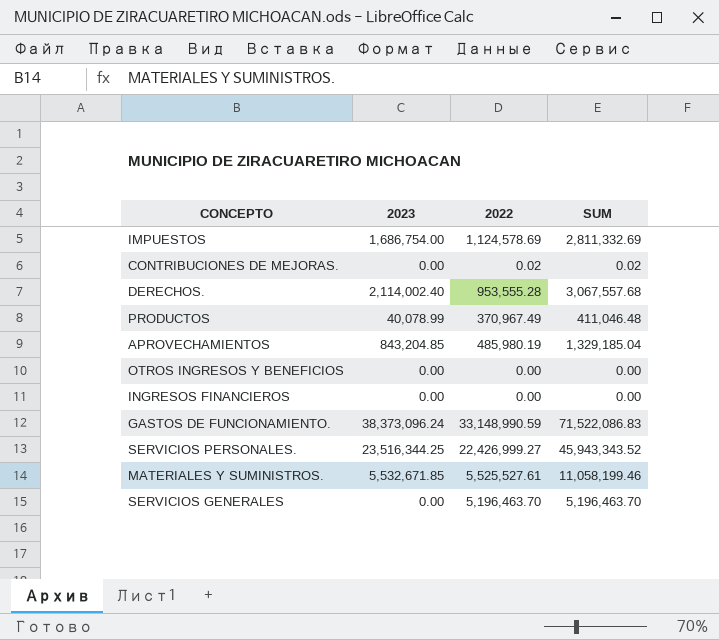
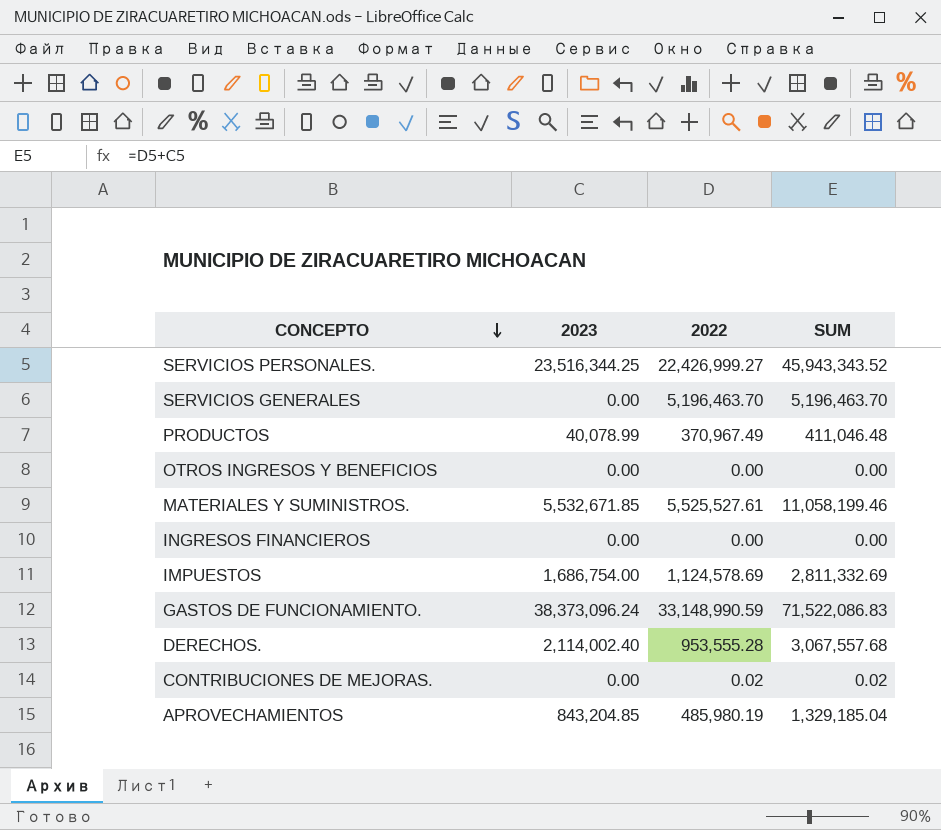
row order: none -> CONCEPTO descending

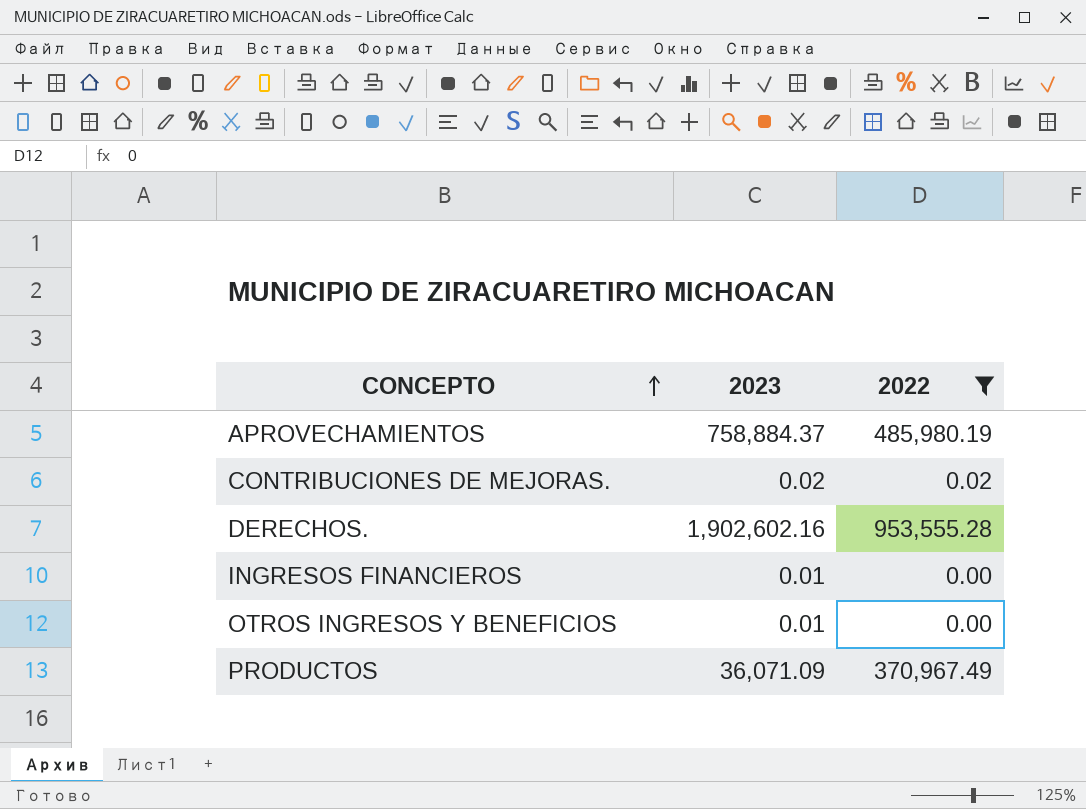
filter: none -> 2022 <= 953,555.28
row order: CONCEPTO descending -> CONCEPTO ascending
column SUM | formula: [2023] + [2022] -> none
APROVECHAMIENTOS | 2023: 843,204.85 -> 758,884.37
CONTRIBUCIONES DE MEJORAS. | 2023: 0.00 -> 0.02
DERECHOS. | 2023: 2,114,002.40 -> 1,902,602.16
INGRESOS FINANCIEROS | 2023: 0.00 -> 0.01
OTROS INGRESOS Y BENEFICIOS | 2023: 0.00 -> 0.01
PRODUCTOS | 2023: 40,078.99 -> 36,071.09

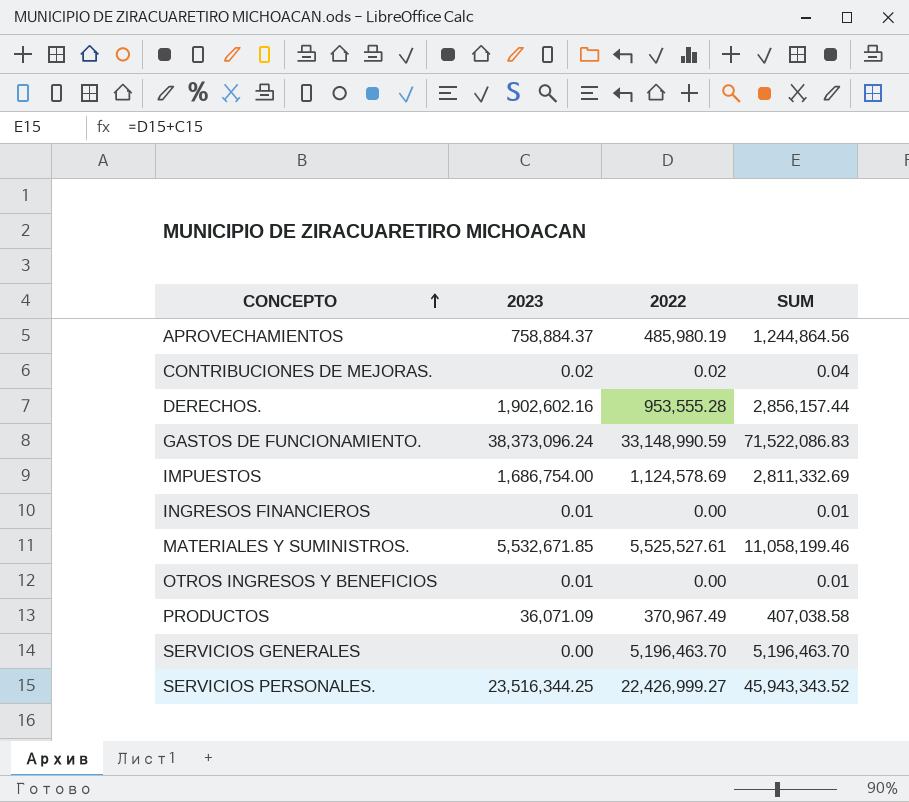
filter: 2022 <= 953,555.28 -> none
column SUM | formula: none -> [2023] + [2022]

